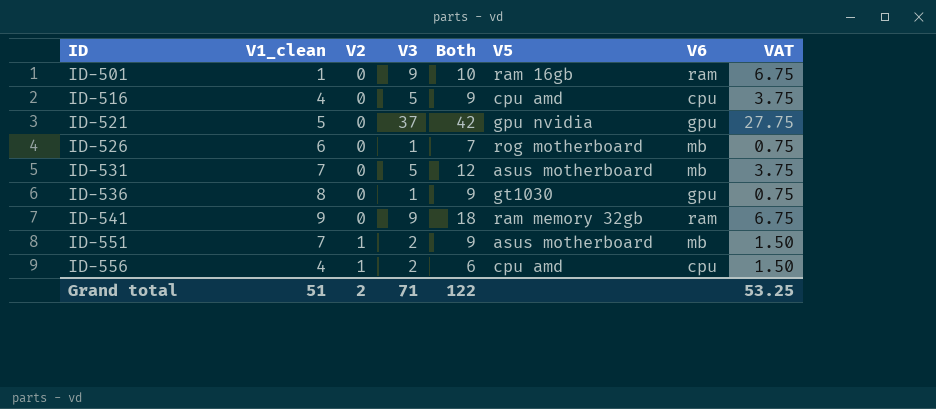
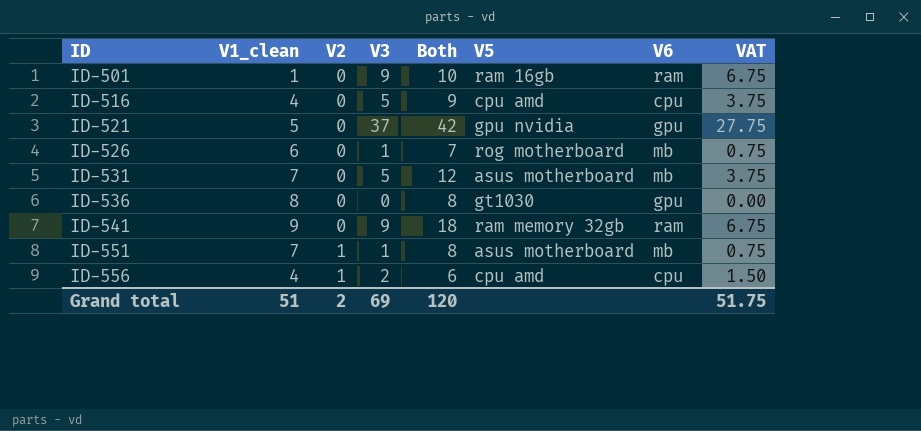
ID-536 | V3: 1 -> 0
ID-536 | Both: 9 -> 8
ID-536 | VAT: 0.75 -> 0.00
ID-551 | V3: 2 -> 1
ID-551 | Both: 9 -> 8
ID-551 | VAT: 1.50 -> 0.75
Grand total | V3: 71 -> 69
Grand total | Both: 122 -> 120
Grand total | VAT: 53.25 -> 51.75

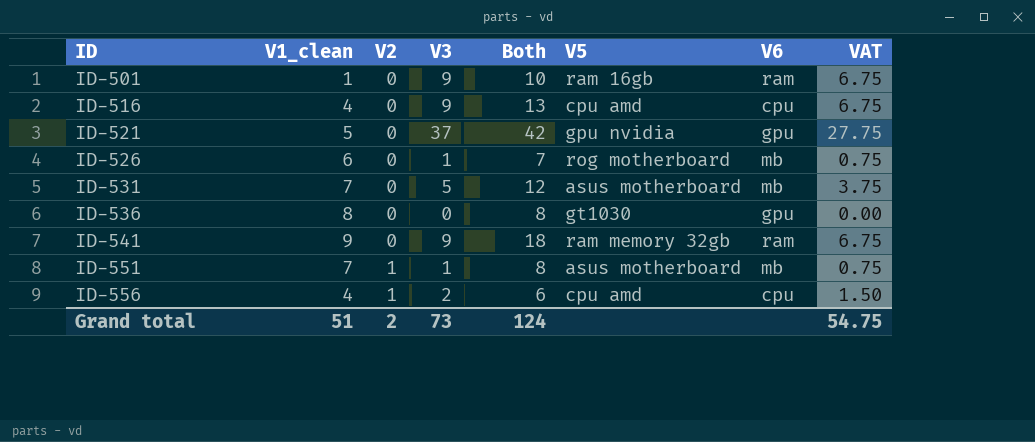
ID-516 | V3: 5 -> 9
ID-516 | Both: 9 -> 13
ID-516 | VAT: 3.75 -> 6.75
Grand total | V3: 69 -> 73
Grand total | Both: 120 -> 124
Grand total | VAT: 51.75 -> 54.75

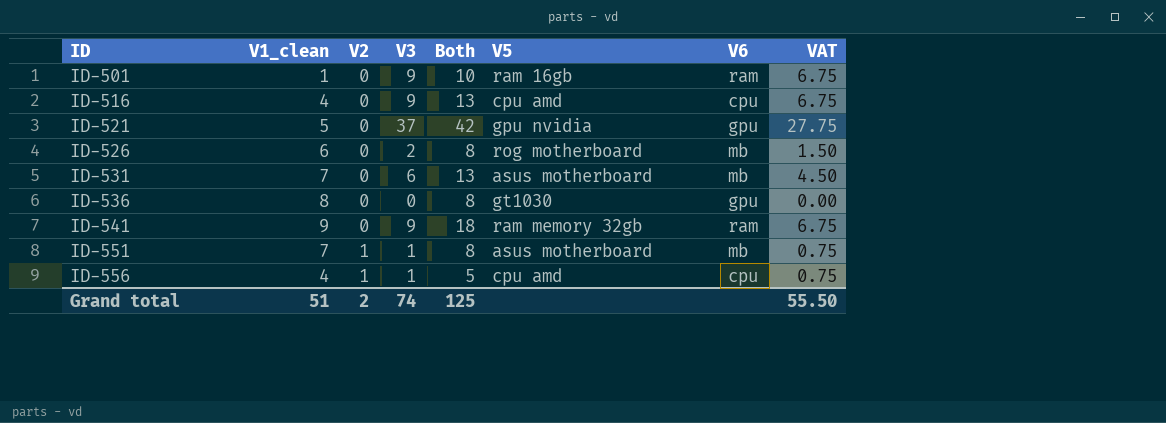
ID-526 | V3: 1 -> 2
ID-526 | Both: 7 -> 8
ID-526 | VAT: 0.75 -> 1.50
ID-531 | V3: 5 -> 6
ID-531 | Both: 12 -> 13
ID-531 | VAT: 3.75 -> 4.50
ID-556 | V3: 2 -> 1
ID-556 | Both: 6 -> 5
ID-556 | VAT: 1.50 -> 0.75
Grand total | V3: 73 -> 74
Grand total | Both: 124 -> 125
Grand total | VAT: 54.75 -> 55.50

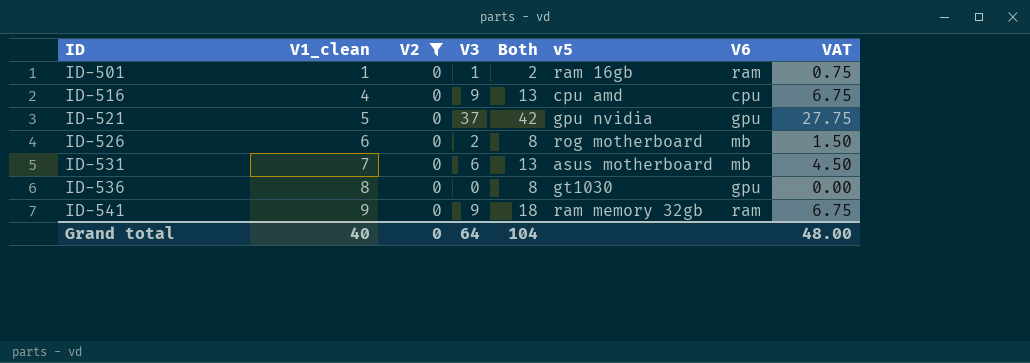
filter: none -> V2 = 0
column name: V5 -> v5
ID-501 | V3: 9 -> 1
ID-501 | Both: 10 -> 2
ID-501 | VAT: 6.75 -> 0.75
Grand total | V1_clean: 51 -> 40
Grand total | V2: 2 -> 0
Grand total | V3: 74 -> 64
Grand total | Both: 125 -> 104
Grand total | VAT: 55.50 -> 48.00

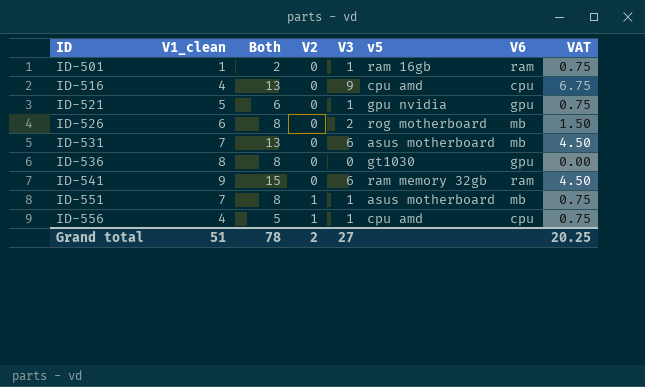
filter: V2 = 0 -> none
column Both | position: 5 -> 3
ID-521 | Both: 42 -> 6
ID-521 | V3: 37 -> 1
ID-521 | VAT: 27.75 -> 0.75
ID-541 | Both: 18 -> 15
ID-541 | V3: 9 -> 6
ID-541 | VAT: 6.75 -> 4.50
Grand total | V1_clean: 40 -> 51
Grand total | Both: 104 -> 78
Grand total | V2: 0 -> 2
Grand total | V3: 64 -> 27
Grand total | VAT: 48.00 -> 20.25

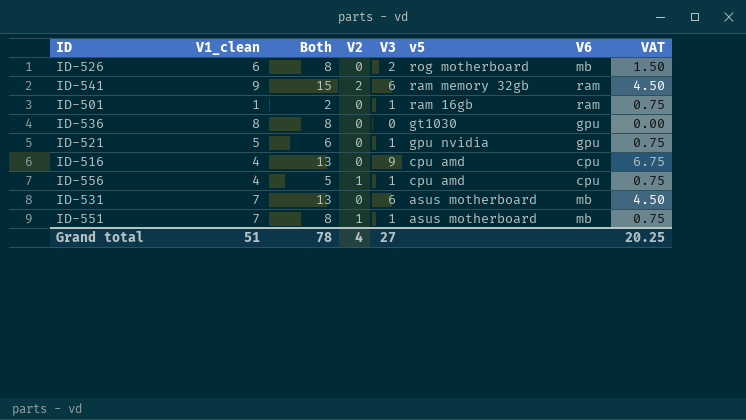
row order: ID ascending -> v5 descending
ID-541 | V2: 0 -> 2
Grand total | V2: 2 -> 4

